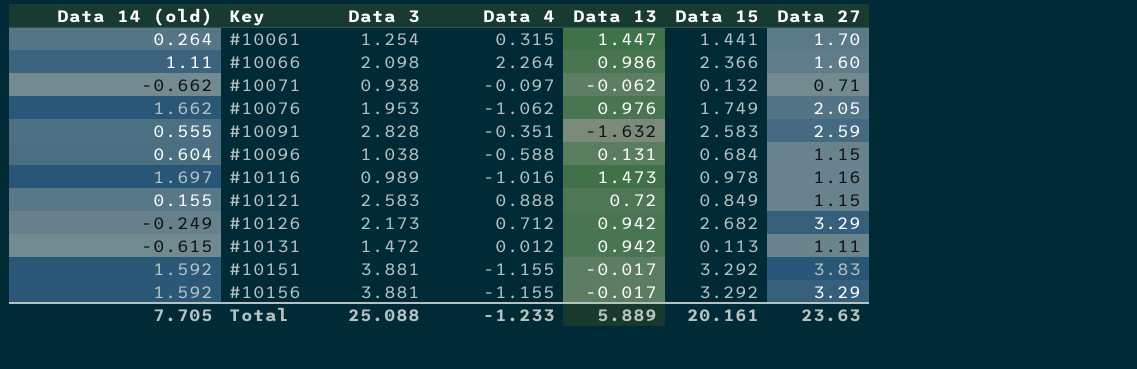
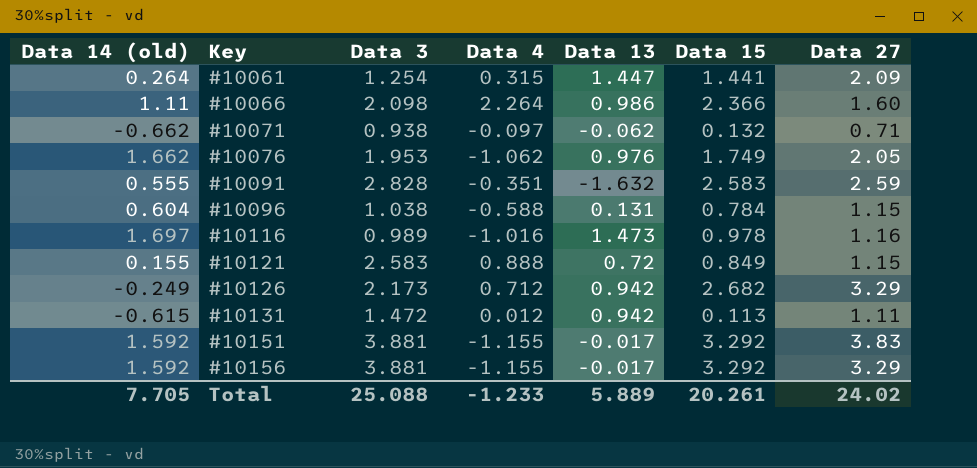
#10061 | Data 27: 1.70 -> 2.09
#10096 | Data 15: 0.684 -> 0.784
Total | Data 15: 20.161 -> 20.261
Total | Data 27: 23.63 -> 24.02

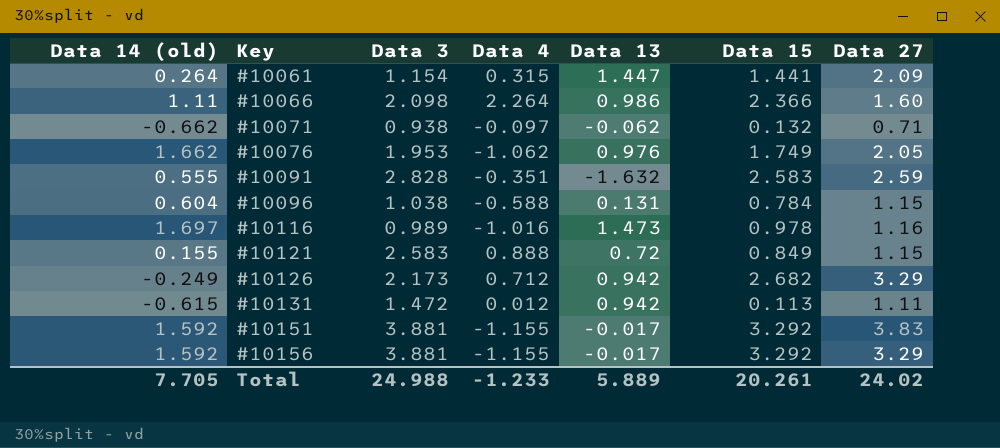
#10061 | Data 3: 1.254 -> 1.154
Total | Data 3: 25.088 -> 24.988

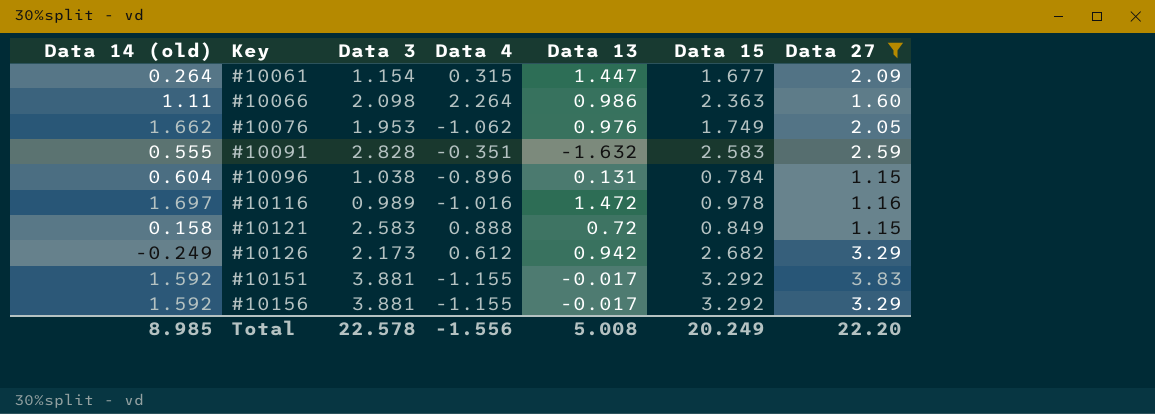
filter: none -> Data 27 >= 1.15
#10061 | Data 15: 1.441 -> 1.677
#10066 | Data 15: 2.366 -> 2.363
#10096 | Data 4: -0.588 -> -0.896
#10116 | Data 13: 1.473 -> 1.472
#10121 | Data 14 (old): 0.155 -> 0.158
#10126 | Data 4: 0.712 -> 0.612
Total | Data 14 (old): 7.705 -> 8.985
Total | Data 3: 24.988 -> 22.578
Total | Data 4: -1.233 -> -1.556
Total | Data 13: 5.889 -> 5.008
Total | Data 15: 20.261 -> 20.249
Total | Data 27: 24.02 -> 22.20

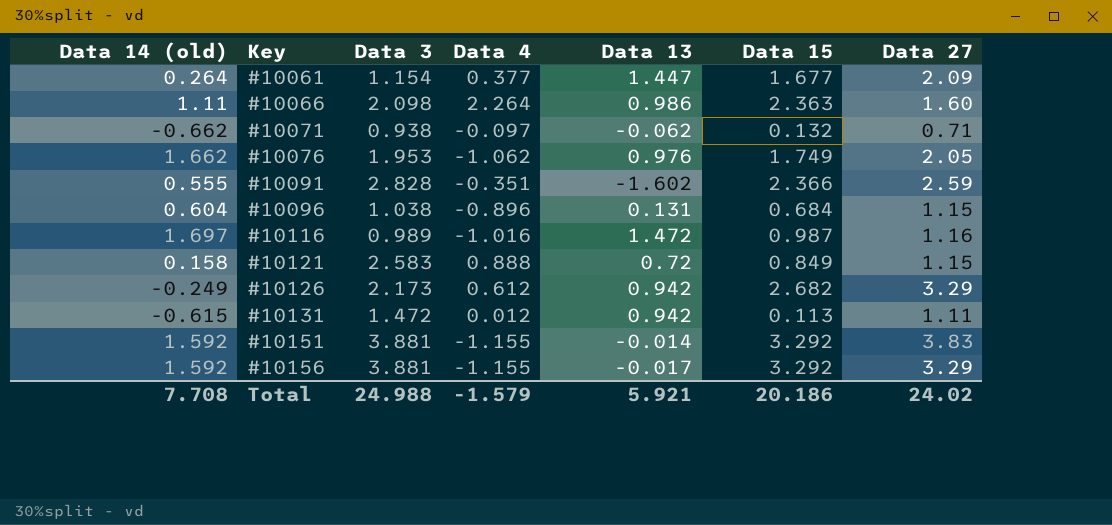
filter: Data 27 >= 1.15 -> none
#10061 | Data 4: 0.315 -> 0.377
#10091 | Data 13: -1.632 -> -1.602
#10091 | Data 15: 2.583 -> 2.366
#10096 | Data 15: 0.784 -> 0.684
#10116 | Data 15: 0.978 -> 0.987
#10151 | Data 13: -0.017 -> -0.014
Total | Data 14 (old): 8.985 -> 7.708
Total | Data 3: 22.578 -> 24.988
Total | Data 4: -1.556 -> -1.579
Total | Data 13: 5.008 -> 5.921
Total | Data 15: 20.249 -> 20.186
Total | Data 27: 22.20 -> 24.02

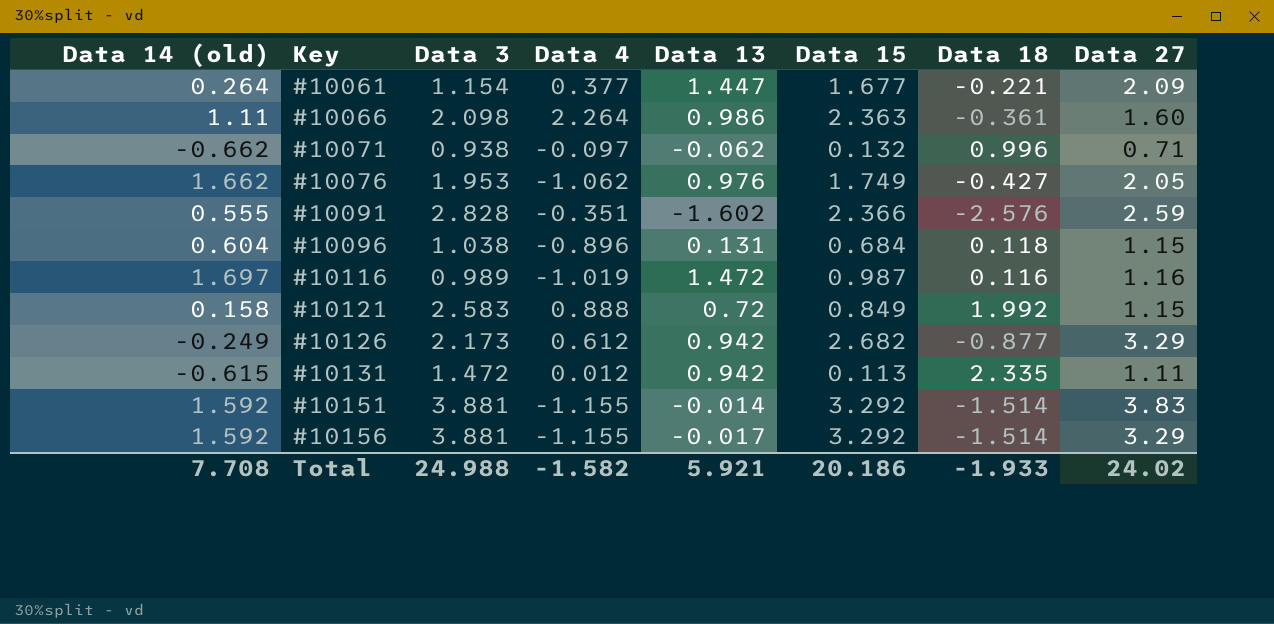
column Data 18 | position: none -> 7
#10116 | Data 4: -1.016 -> -1.019
Total | Data 4: -1.579 -> -1.582

